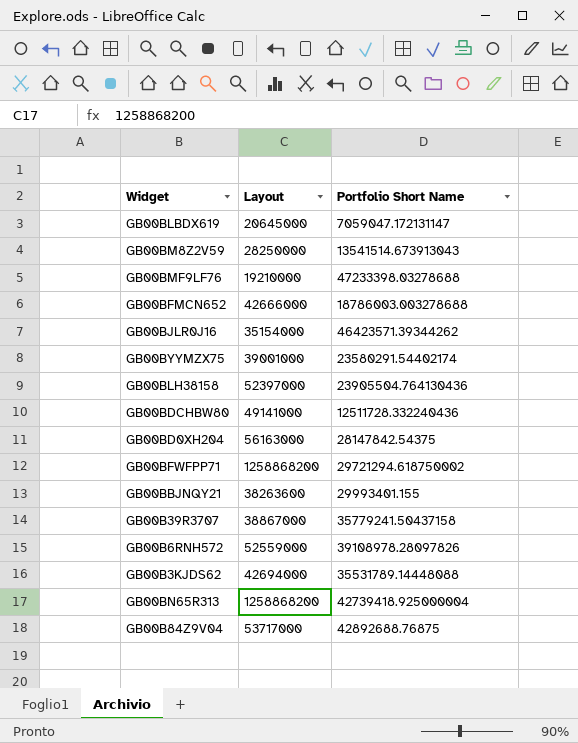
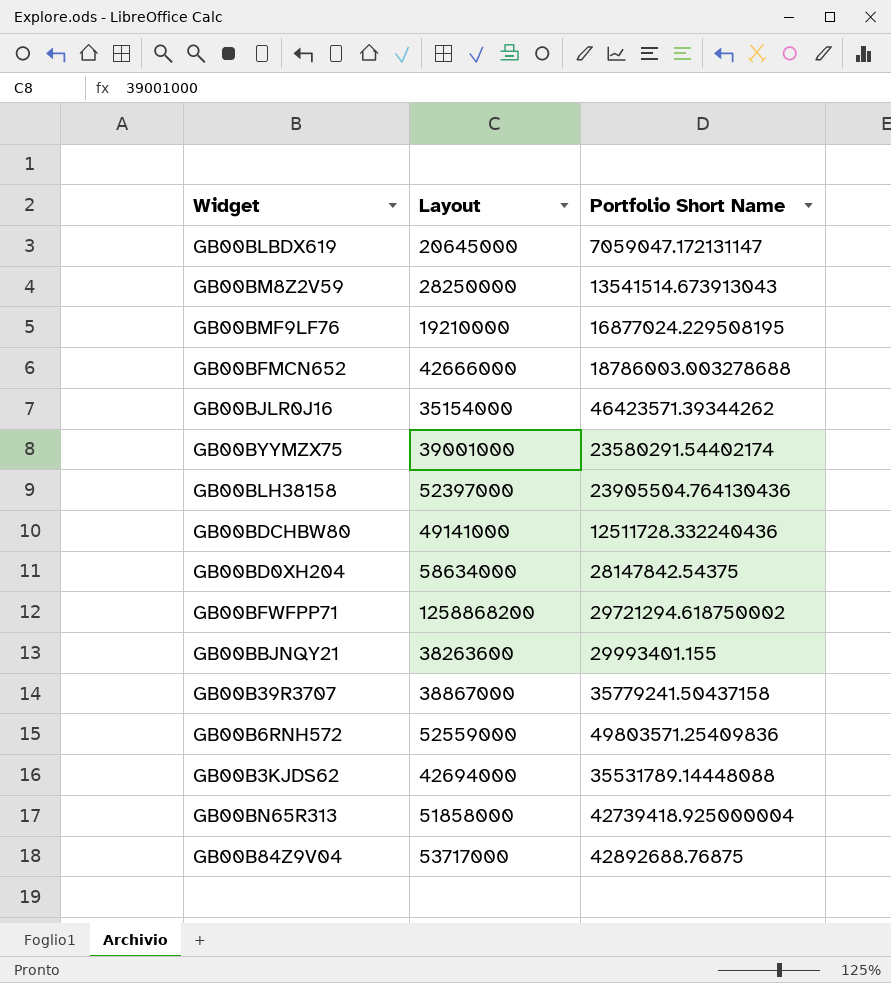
GB00BMF9LF76 | Portfolio Short Name: 47233398.03278688 -> 16877024.229508195
GB00BD0XH204 | Layout: 56163000 -> 58634000
GB00B6RNH572 | Portfolio Short Name: 39108978.28097826 -> 49803571.25409836
GB00BN65R313 | Layout: 1258868200 -> 51858000

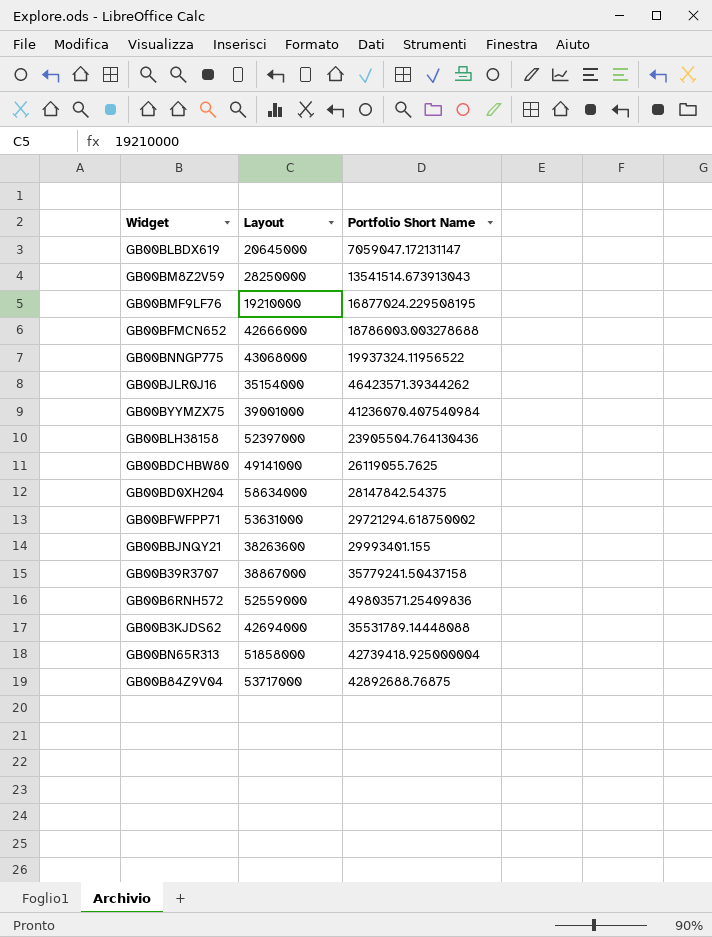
row GB00BNNGP775: none -> 43068000 | 19937324.11956522
GB00BYYMZX75 | Portfolio Short Name: 23580291.54402174 -> 41236070.407540984
GB00BDCHBW80 | Portfolio Short Name: 12511728.332240436 -> 26119055.7625
GB00BFWFPP71 | Layout: 1258868200 -> 53631000

